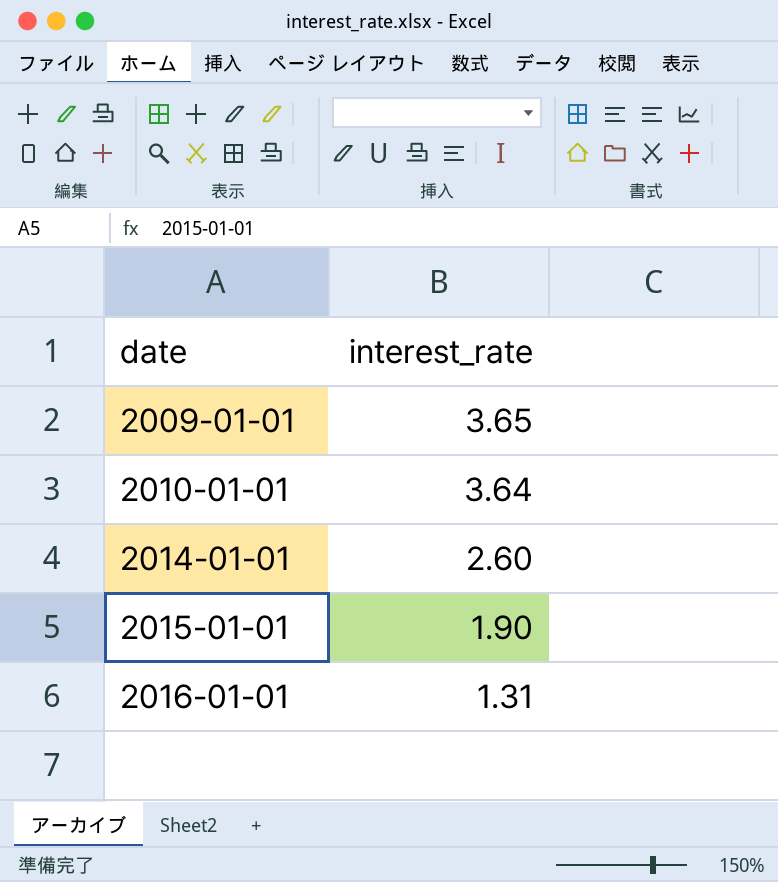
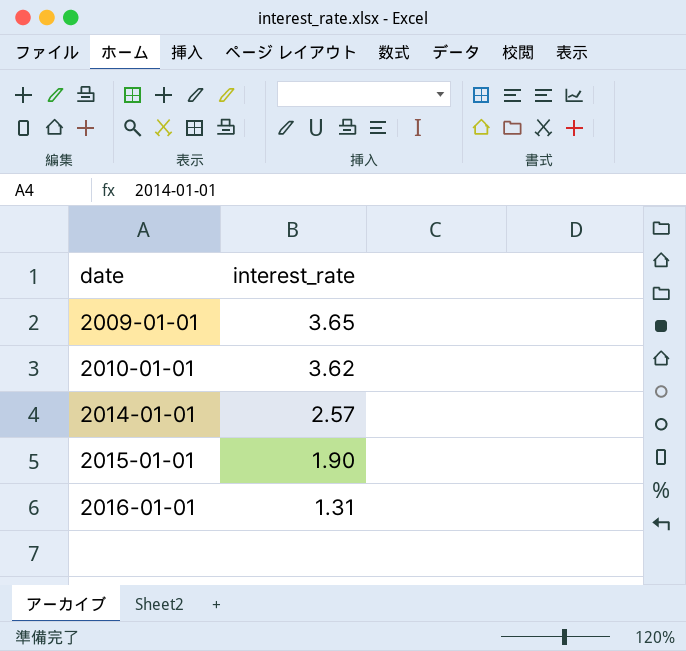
2010-01-01 | interest_rate: 3.64 -> 3.62
2014-01-01 | interest_rate: 2.60 -> 2.57

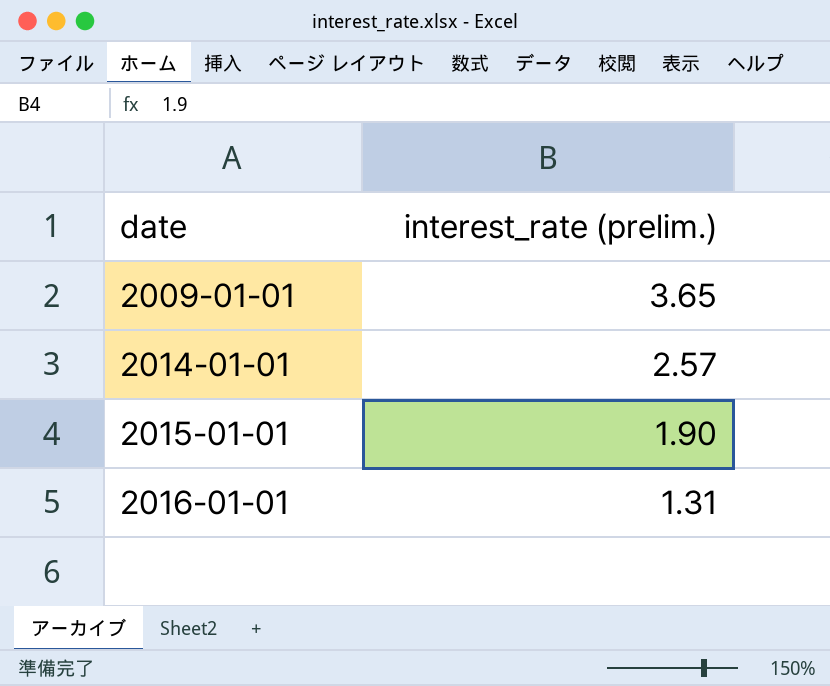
column name: interest_rate -> interest_rate (prelim.)
row 2010-01-01: 3.62 -> none

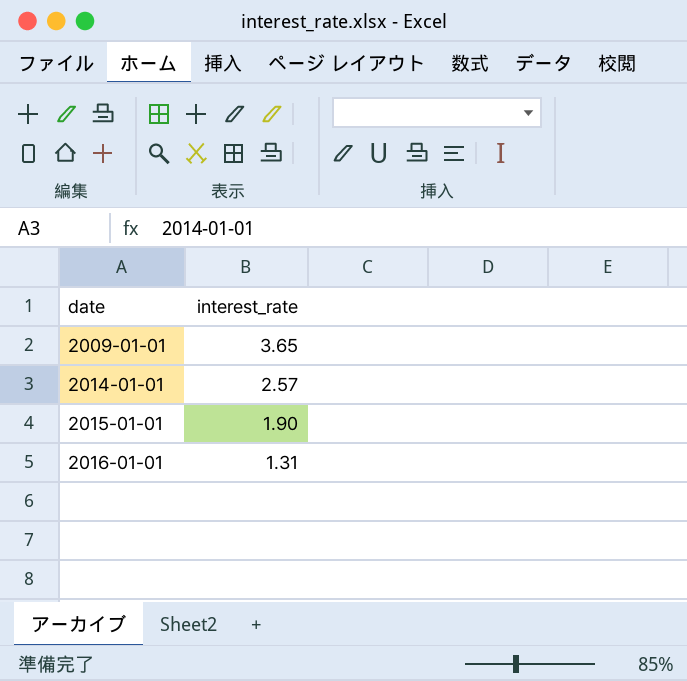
column name: interest_rate (prelim.) -> interest_rate

